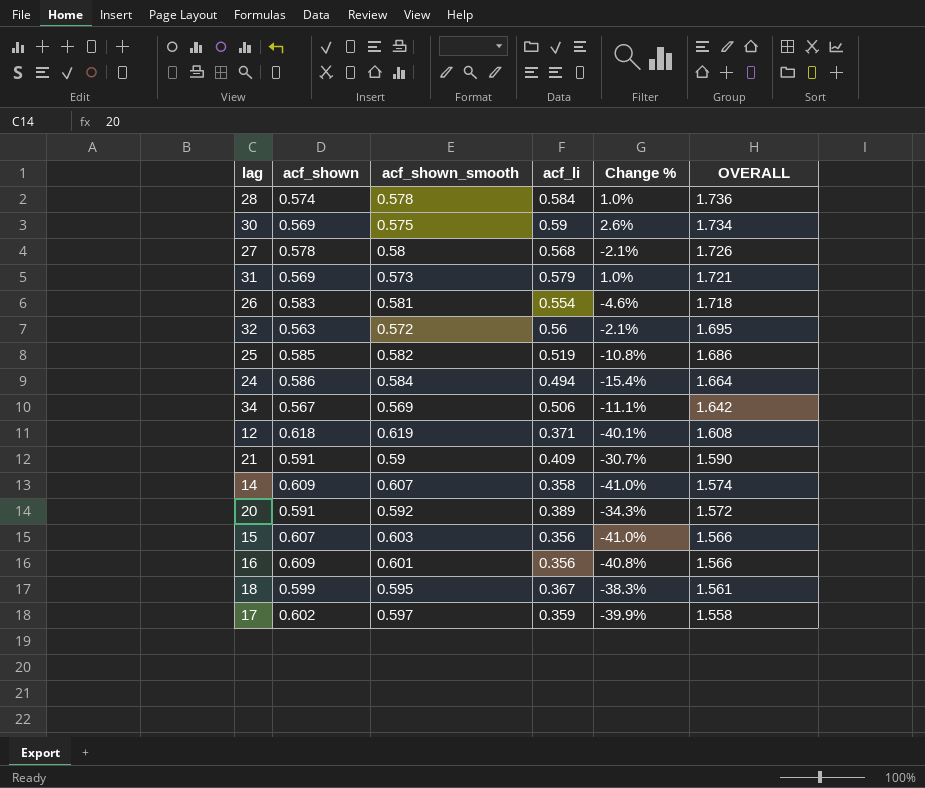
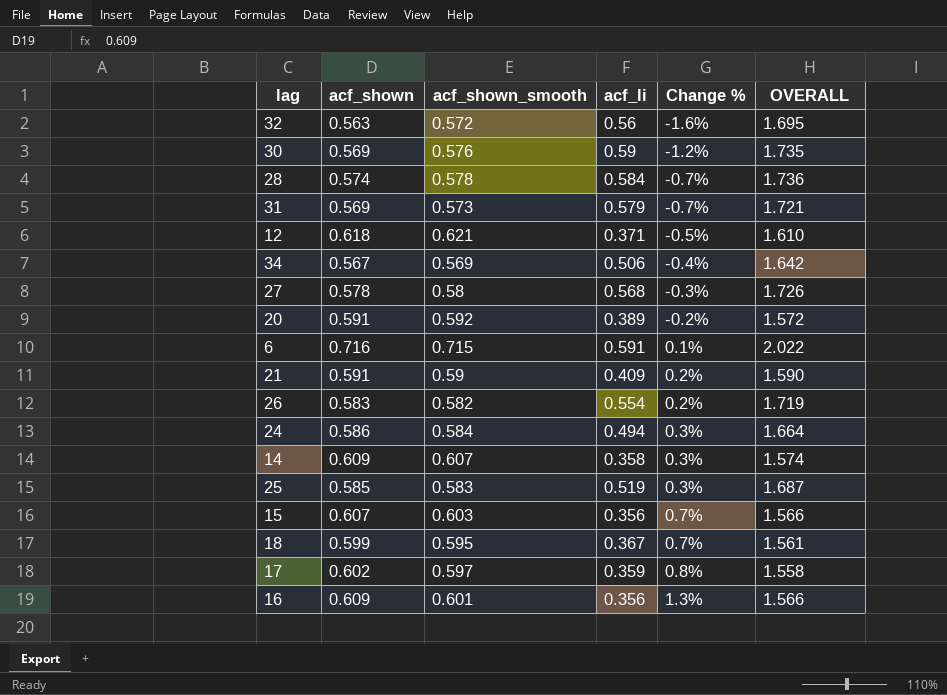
row order: OVERALL descending -> Change % ascending
column Change % | formula: ([acf_li] - [acf_shown_smooth]) / [acf_shown_smooth] -> ([acf_shown] - [acf_shown_smooth]) / [acf_shown_smooth]
30 | acf_shown_smooth: 0.575 -> 0.576
30 | OVERALL: 1.734 -> 1.735
12 | acf_shown_smooth: 0.619 -> 0.621
12 | OVERALL: 1.608 -> 1.610
row 6: none -> 0.716 | 0.715 | 0.591 | 0.1% | 2.022
26 | acf_shown_smooth: 0.581 -> 0.582
26 | OVERALL: 1.718 -> 1.719
25 | acf_shown_smooth: 0.582 -> 0.583
25 | OVERALL: 1.686 -> 1.687

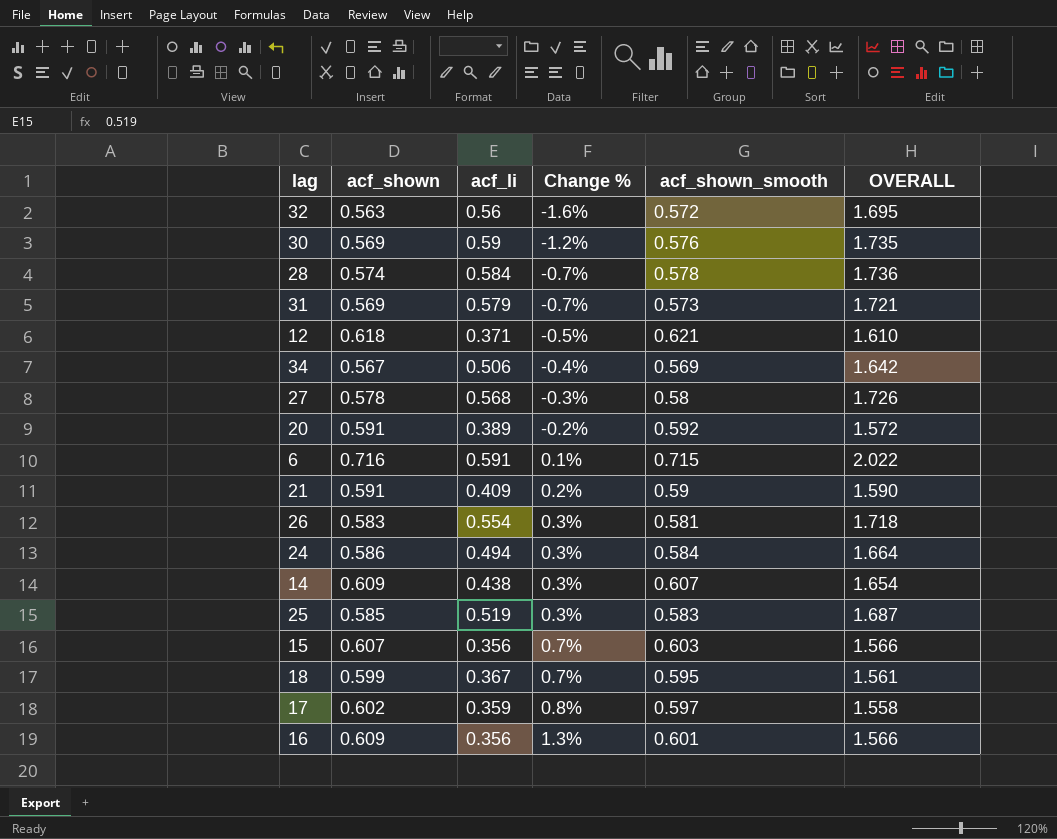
column acf_shown_smooth | position: 3 -> 5
26 | Change %: 0.2% -> 0.3%
26 | acf_shown_smooth: 0.582 -> 0.581
26 | OVERALL: 1.719 -> 1.718
14 | acf_li: 0.358 -> 0.438
14 | OVERALL: 1.574 -> 1.654

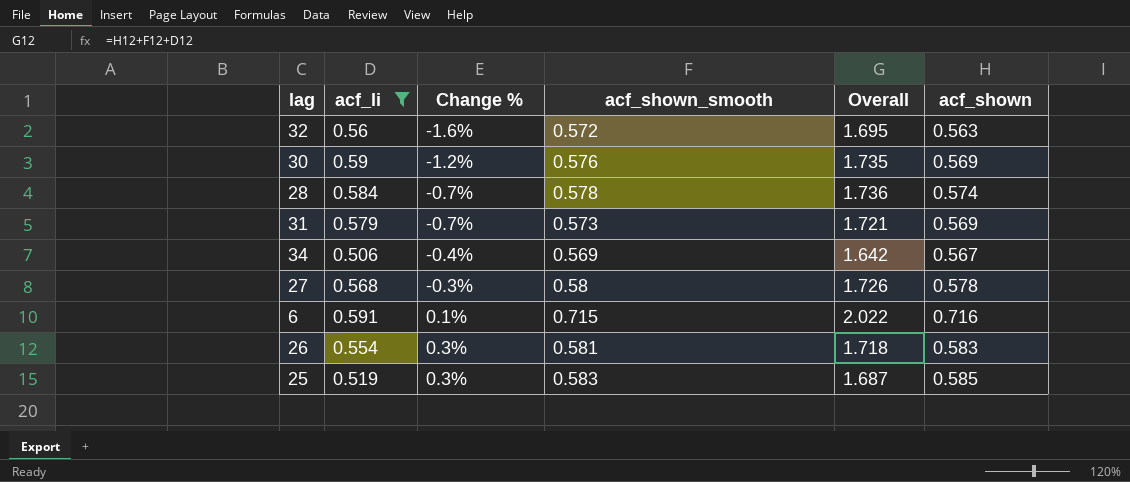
filter: none -> acf_li >= 0.506
column name: OVERALL -> Overall
column acf_shown | position: 2 -> 6

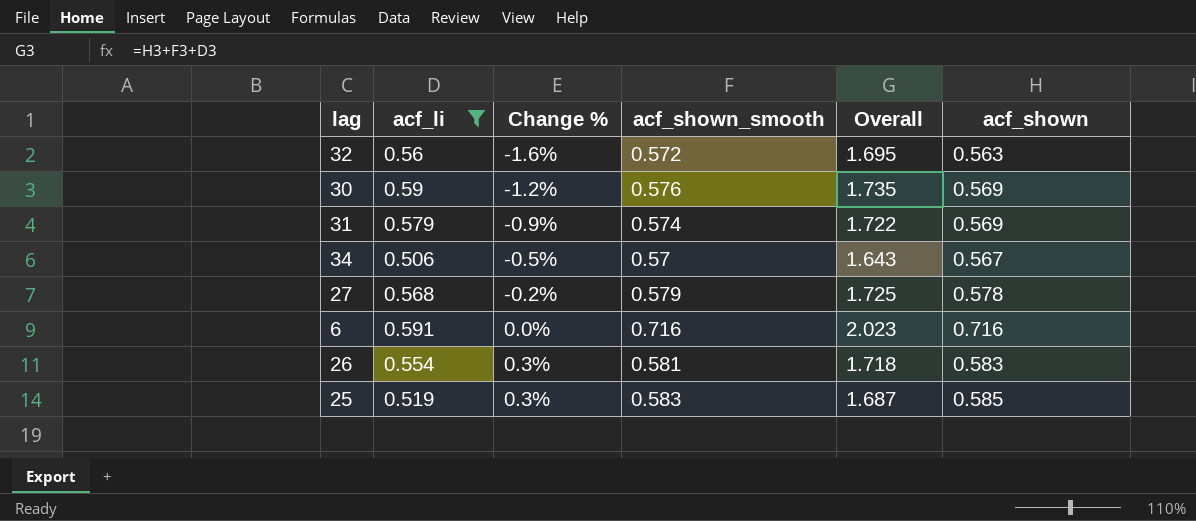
row 28: 0.584 | -0.7% | 0.578 | 1.736 | 0.574 -> none
31 | Change %: -0.7% -> -0.9%
31 | acf_shown_smooth: 0.573 -> 0.574
31 | Overall: 1.721 -> 1.722
34 | Change %: -0.4% -> -0.5%
34 | acf_shown_smooth: 0.569 -> 0.57
34 | Overall: 1.642 -> 1.643
27 | Change %: -0.3% -> -0.2%
27 | acf_shown_smooth: 0.58 -> 0.579
27 | Overall: 1.726 -> 1.725
6 | Change %: 0.1% -> 0.0%
6 | acf_shown_smooth: 0.715 -> 0.716
6 | Overall: 2.022 -> 2.023

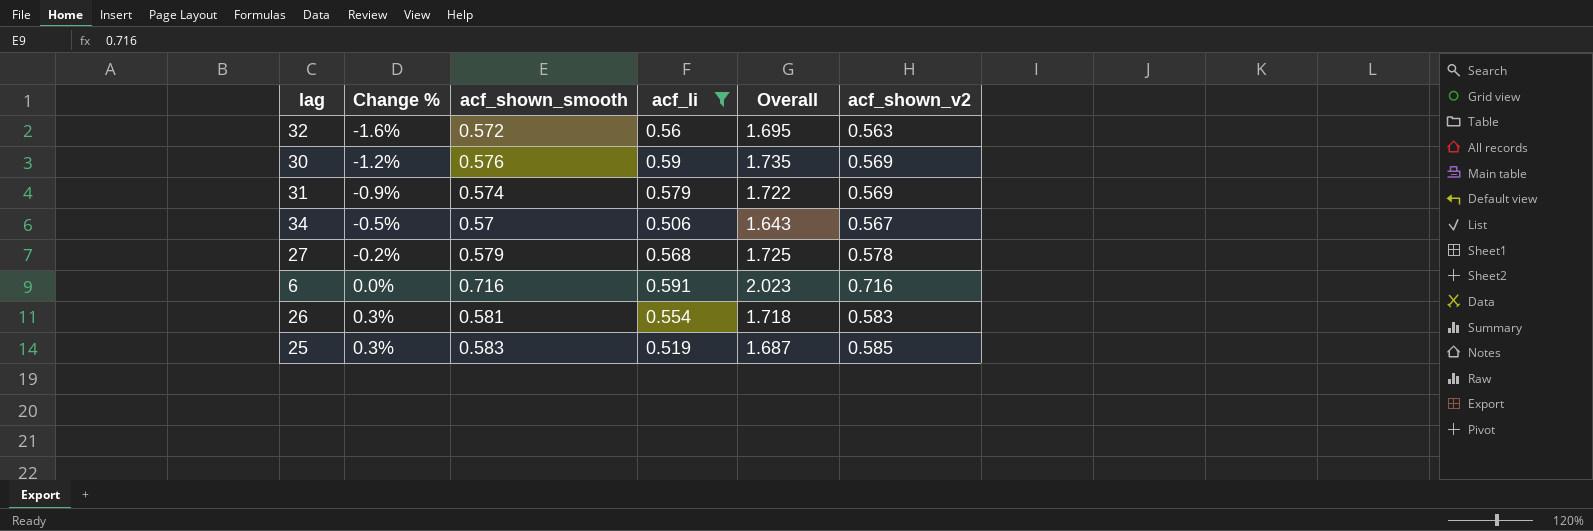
column acf_li | position: 2 -> 4
column name: acf_shown -> acf_shown_v2

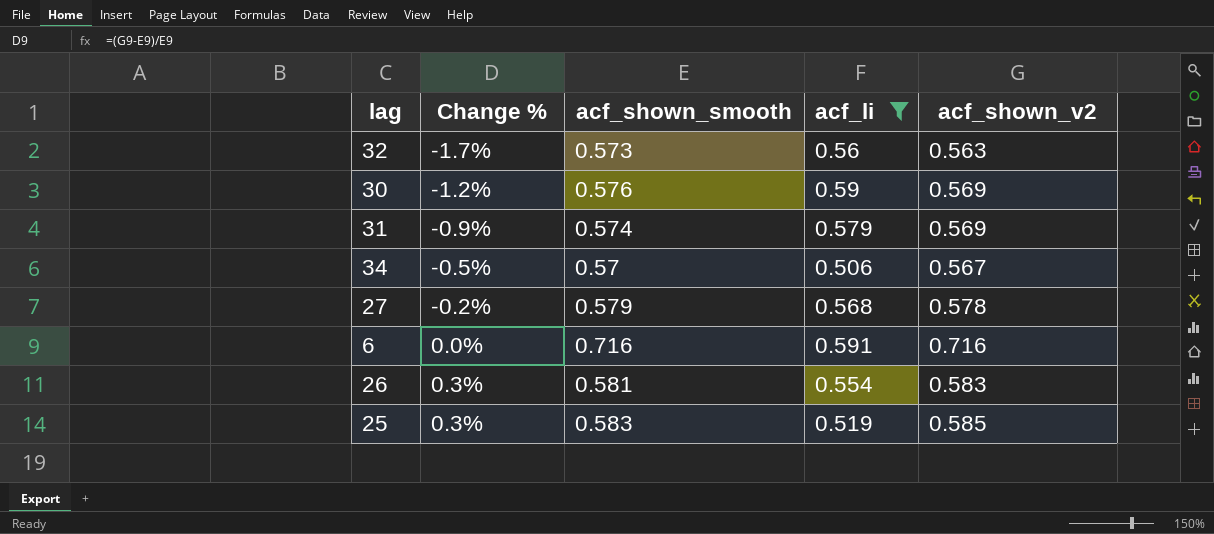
column Overall | formula: [acf_shown_smooth] + [acf_li] + [acf_shown_v2] -> none
32 | Change %: -1.6% -> -1.7%
32 | acf_shown_smooth: 0.572 -> 0.573

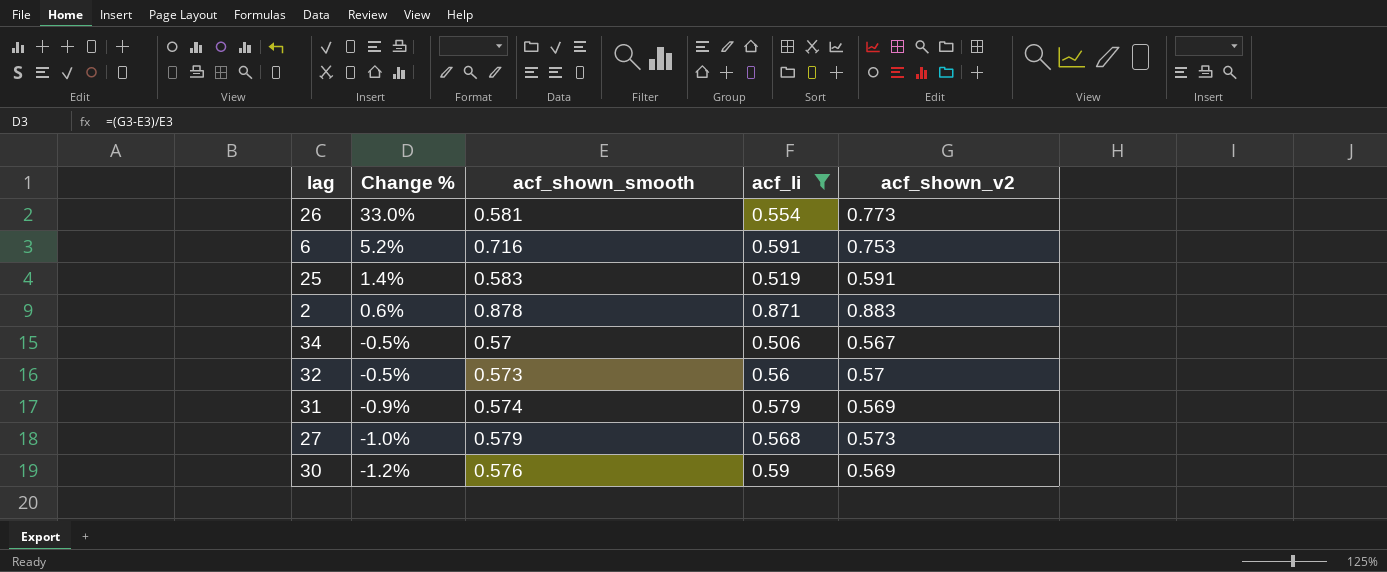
row order: Change % ascending -> Change % descending
26 | Change %: 0.3% -> 33.0%
26 | acf_shown_v2: 0.583 -> 0.773
6 | Change %: 0.0% -> 5.2%
6 | acf_shown_v2: 0.716 -> 0.753
25 | Change %: 0.3% -> 1.4%
25 | acf_shown_v2: 0.585 -> 0.591
row 2: none -> 0.6% | 0.878 | 0.871 | 0.883
32 | Change %: -1.7% -> -0.5%
32 | acf_shown_v2: 0.563 -> 0.57
27 | Change %: -0.2% -> -1.0%
27 | acf_shown_v2: 0.578 -> 0.573

